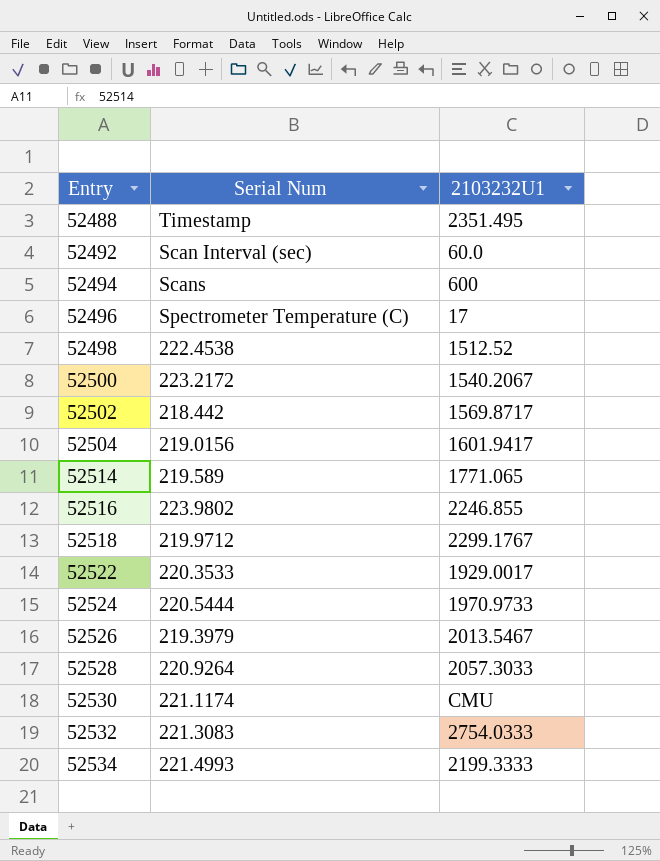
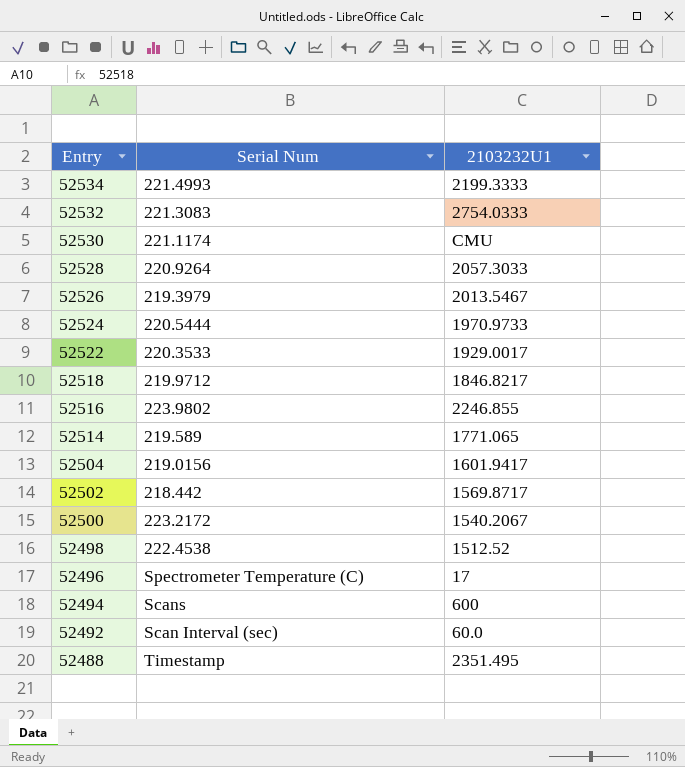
row order: Entry ascending -> Entry descending
52518 | 2103232U1: 2299.1767 -> 1846.8217

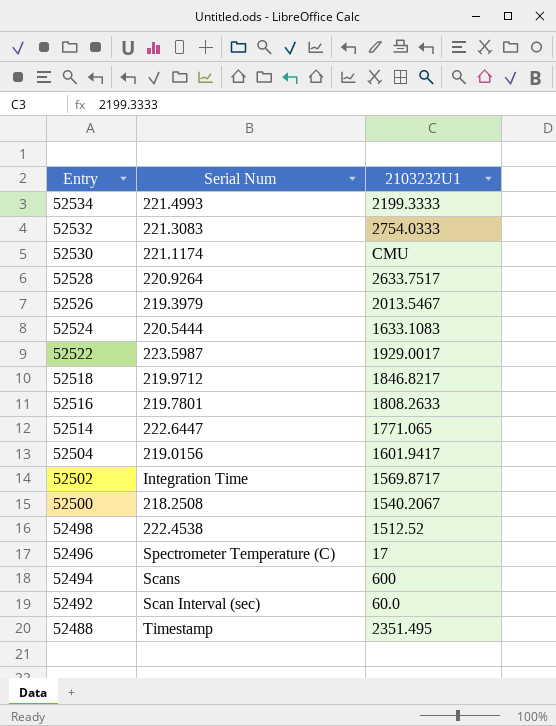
52528 | 2103232U1: 2057.3033 -> 2633.7517
52524 | 2103232U1: 1970.9733 -> 1633.1083
52522 | Serial Num: 220.3533 -> 223.5987
52516 | Serial Num: 223.9802 -> 219.7801
52516 | 2103232U1: 2246.855 -> 1808.2633
52514 | Serial Num: 219.589 -> 222.6447
52502 | Serial Num: 218.442 -> Integration Time
52500 | Serial Num: 223.2172 -> 218.2508

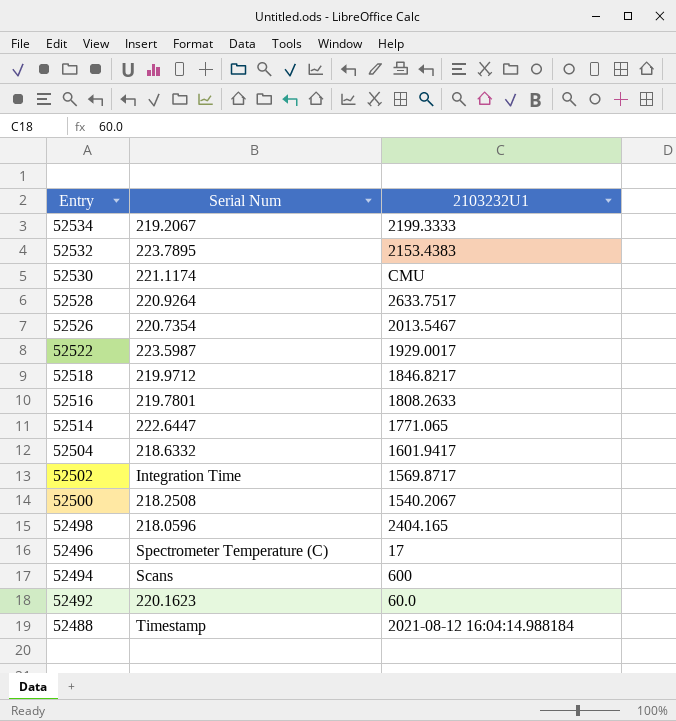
row 52524: 220.5444 | 1633.1083 -> none
52534 | Serial Num: 221.4993 -> 219.2067
52532 | Serial Num: 221.3083 -> 223.7895
52532 | 2103232U1: 2754.0333 -> 2153.4383
52526 | Serial Num: 219.3979 -> 220.7354
52504 | Serial Num: 219.0156 -> 218.6332
52498 | Serial Num: 222.4538 -> 218.0596
52498 | 2103232U1: 1512.52 -> 2404.165
52492 | Serial Num: Scan Interval (sec) -> 220.1623
52488 | 2103232U1: 2351.495 -> 2021-08-12 16:04:14.988184

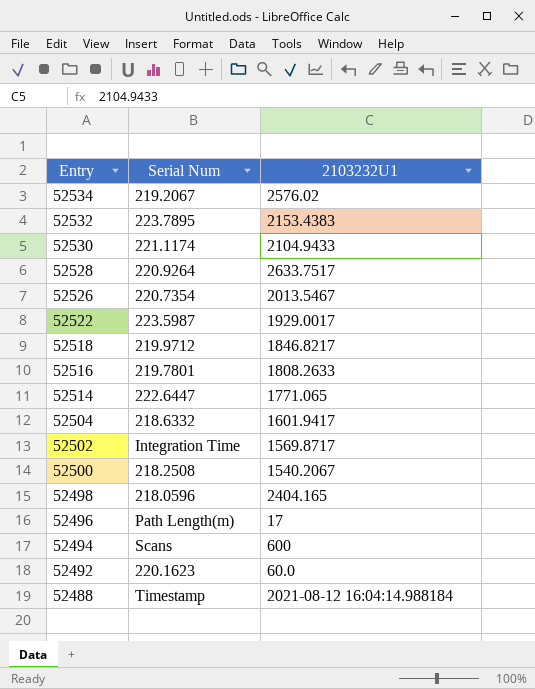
52534 | 2103232U1: 2199.3333 -> 2576.02
52530 | 2103232U1: CMU -> 2104.9433
52496 | Serial Num: Spectrometer Temperature (C) -> Path Length(m)

